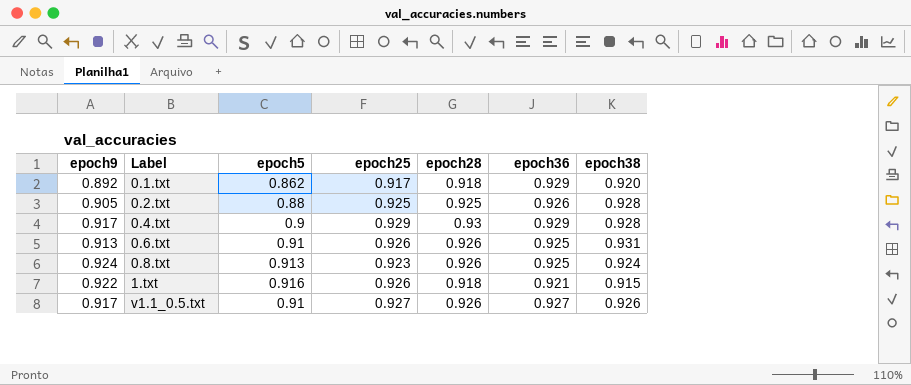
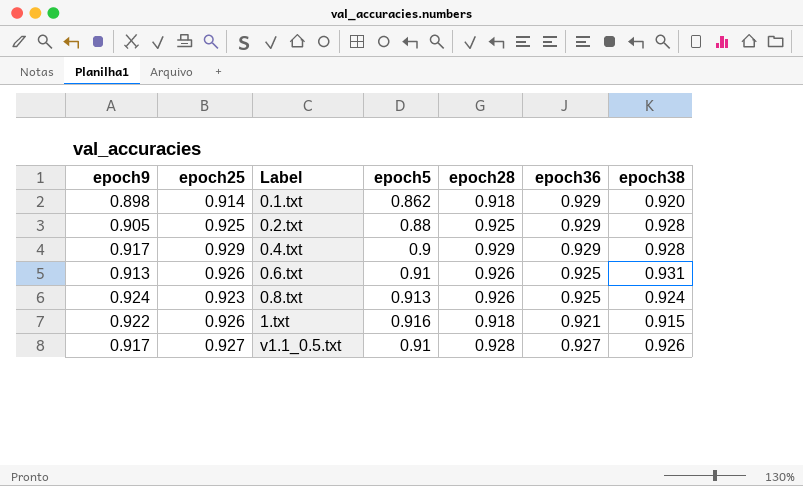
column epoch25 | position: 4 -> 2
0.1.txt | epoch9: 0.892 -> 0.898
0.1.txt | epoch25: 0.917 -> 0.914
0.2.txt | epoch36: 0.926 -> 0.929
0.4.txt | epoch28: 0.93 -> 0.929
v1.1_0.5.txt | epoch28: 0.926 -> 0.928

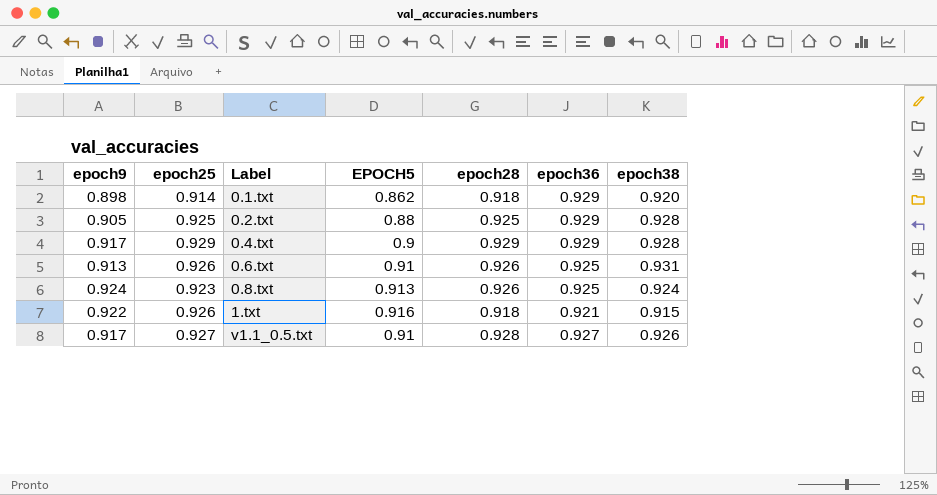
column name: epoch5 -> EPOCH5

